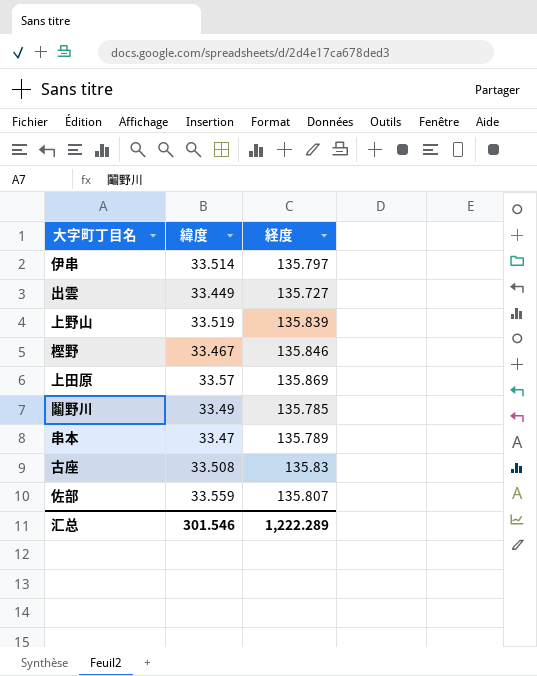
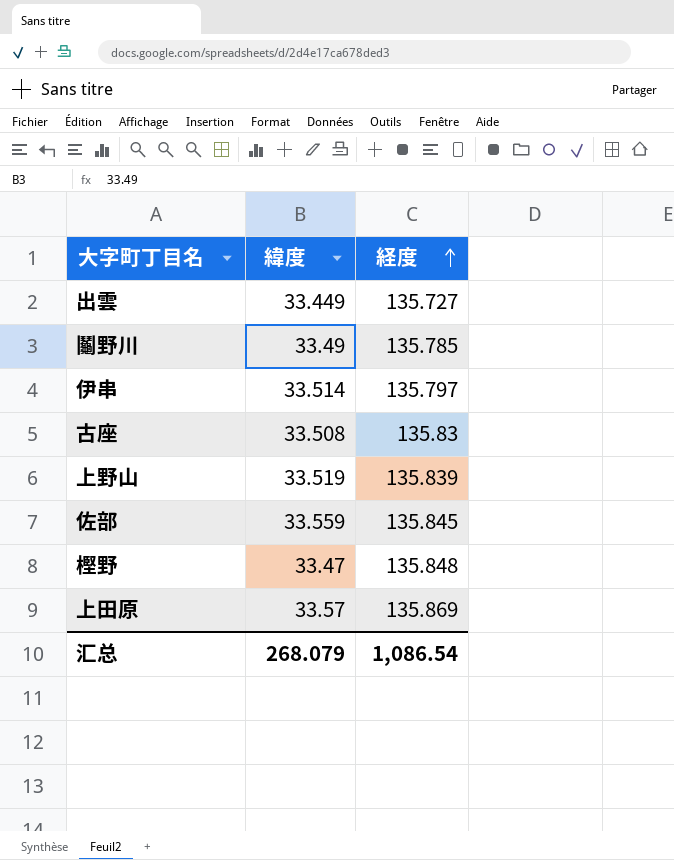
row order: none -> 経度 ascending
row 串本: 33.47 | 135.789 -> none
佐部 | 経度: 135.807 -> 135.845
樫野 | 緯度: 33.467 -> 33.47
樫野 | 経度: 135.846 -> 135.848
汇总 | 緯度: 301.546 -> 268.079
汇总 | 経度: 1,222.289 -> 1,086.54

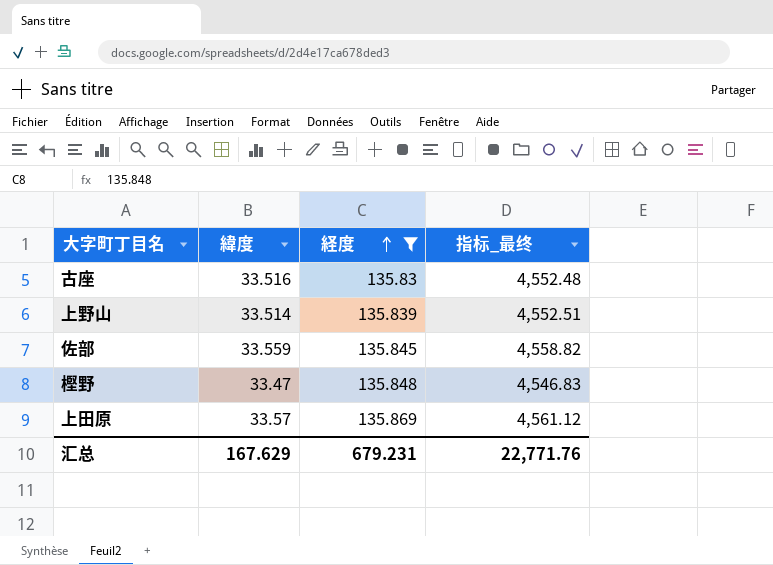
filter: none -> 経度 >= 135.83
column 指标_最终 | formula: none -> [緯度] * [経度]
古座 | 緯度: 33.508 -> 33.516
上野山 | 緯度: 33.519 -> 33.514
汇总 | 緯度: 268.079 -> 167.629
汇总 | 経度: 1,086.54 -> 679.231

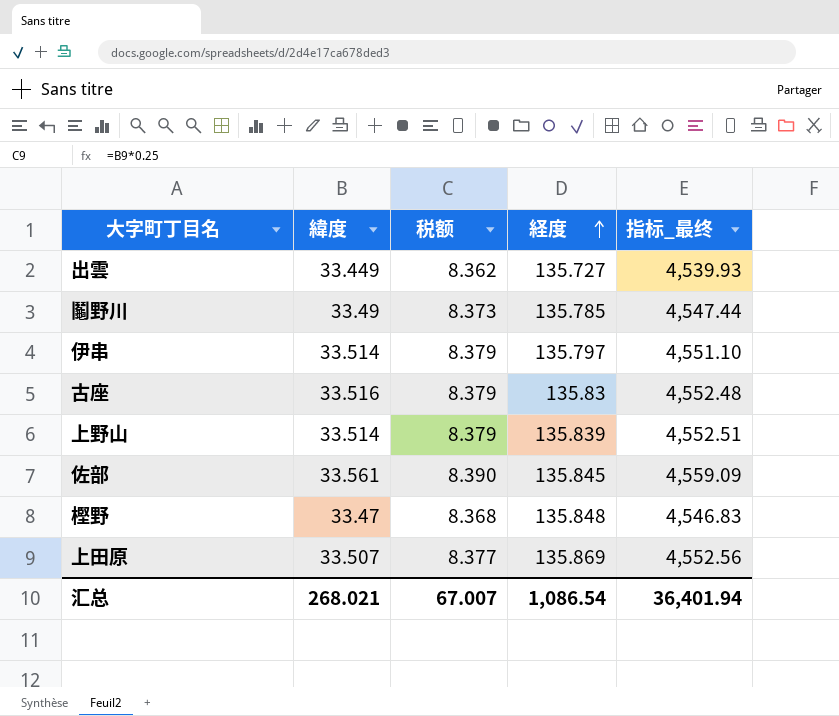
filter: 経度 >= 135.83 -> none
column 税额 | formula: none -> [緯度] * 0.25
佐部 | 緯度: 33.559 -> 33.561
佐部 | 指标_最终: 4,558.82 -> 4,559.09
上田原 | 緯度: 33.57 -> 33.507
上田原 | 指标_最终: 4,561.12 -> 4,552.56
汇总 | 緯度: 167.629 -> 268.021
汇总 | 経度: 679.231 -> 1,086.54
汇总 | 指标_最终: 22,771.76 -> 36,401.94

